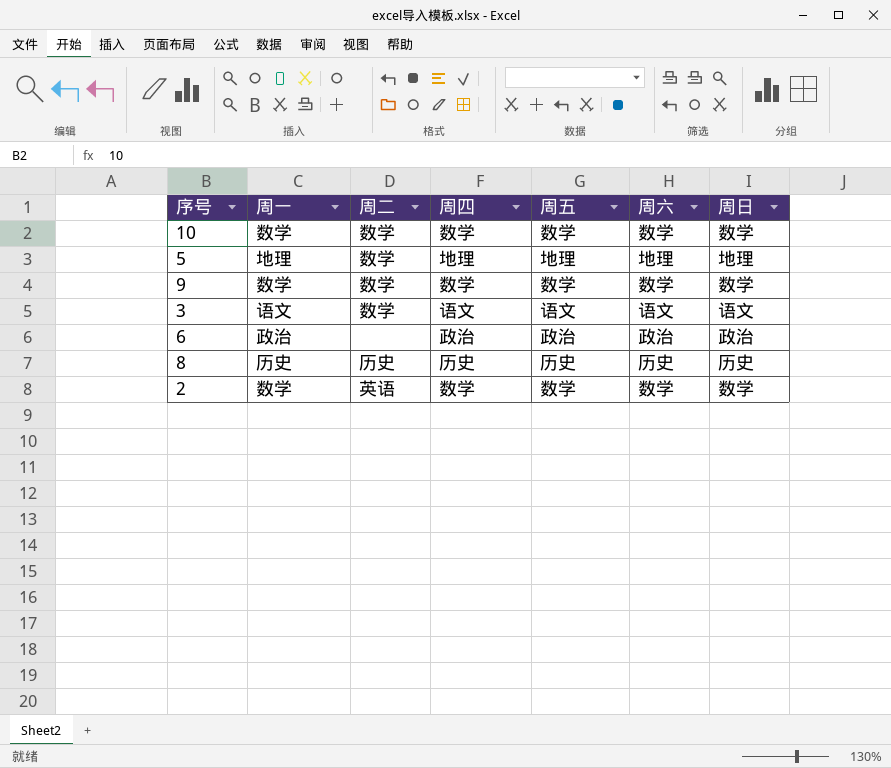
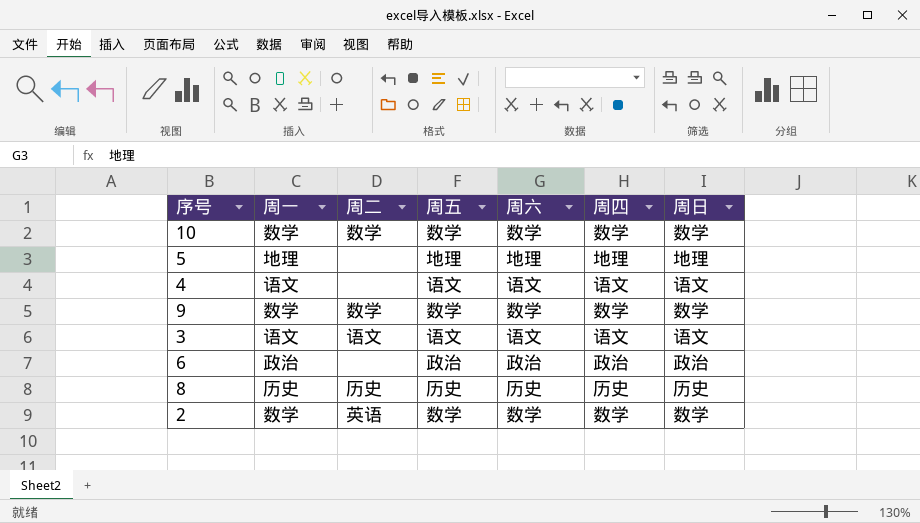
column 周四 | position: 4 -> 6
5 | 周二: 数学 -> none
row 4: none -> 语文 | none | 语文 | 语文 | 语文 | 语文
3 | 周二: 数学 -> 语文

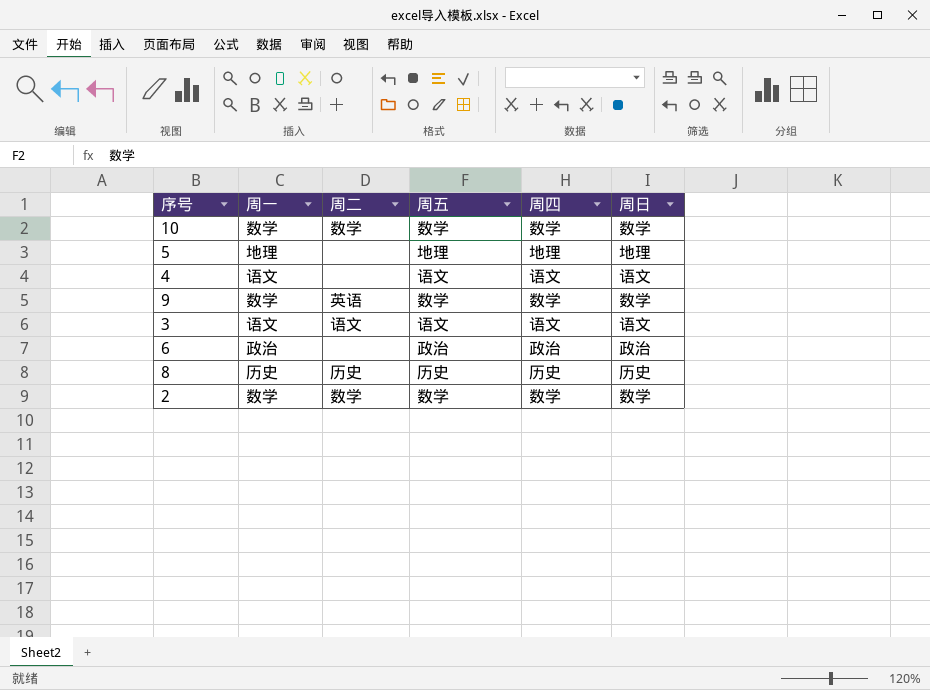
column 周六 | position: 5 -> none
9 | 周二: 数学 -> 英语
2 | 周二: 英语 -> 数学

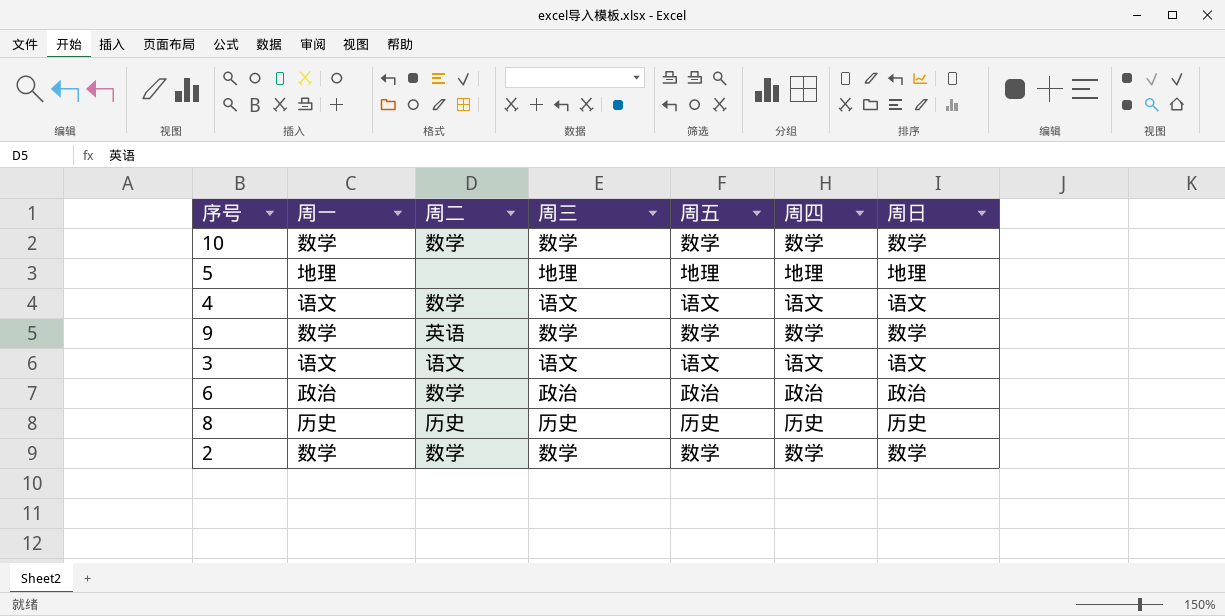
column 周三 | position: none -> 4
4 | 周二: none -> 数学
6 | 周二: none -> 数学

